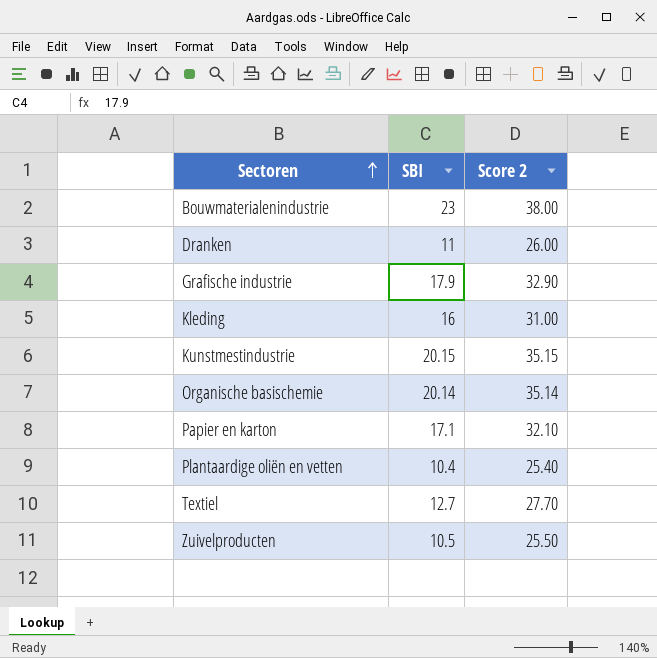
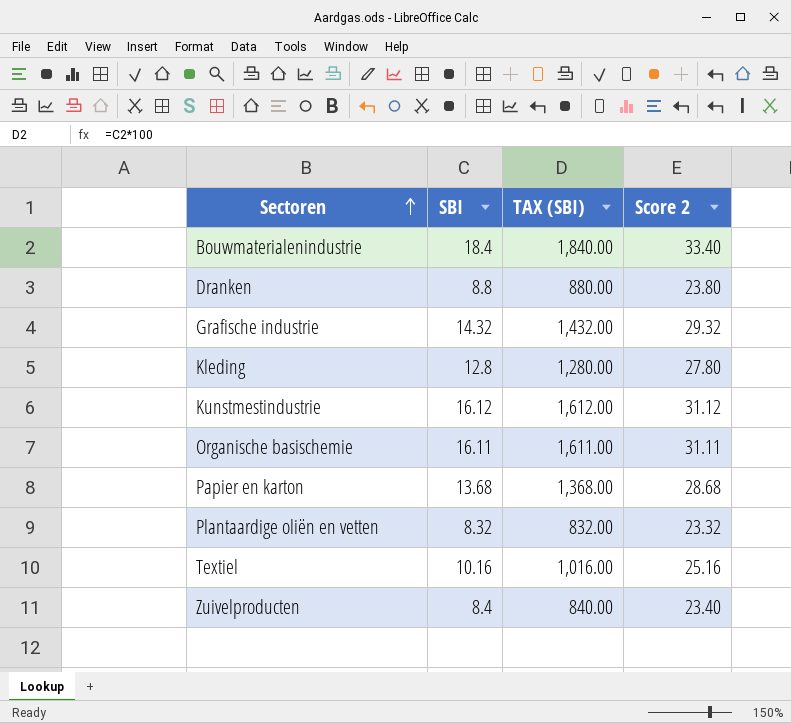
column TAX (SBI) | formula: none -> [SBI] * 100
Bouwmaterialenindustrie | SBI: 23 -> 18.4
Bouwmaterialenindustrie | Score 2: 38.00 -> 33.40
Dranken | SBI: 11 -> 8.8
Dranken | Score 2: 26.00 -> 23.80
Grafische industrie | SBI: 17.9 -> 14.32
Grafische industrie | Score 2: 32.90 -> 29.32
Kleding | SBI: 16 -> 12.8
Kleding | Score 2: 31.00 -> 27.80
Kunstmestindustrie | SBI: 20.15 -> 16.12
Kunstmestindustrie | Score 2: 35.15 -> 31.12
Organische basischemie | SBI: 20.14 -> 16.11
Organische basischemie | Score 2: 35.14 -> 31.11
Papier en karton | SBI: 17.1 -> 13.68
Papier en karton | Score 2: 32.10 -> 28.68
Plantaardige oliën en vetten | SBI: 10.4 -> 8.32
Plantaardige oliën en vetten | Score 2: 25.40 -> 23.32
Textiel | SBI: 12.7 -> 10.16
Textiel | Score 2: 27.70 -> 25.16
Zuivelproducten | SBI: 10.5 -> 8.4
Zuivelproducten | Score 2: 25.50 -> 23.40

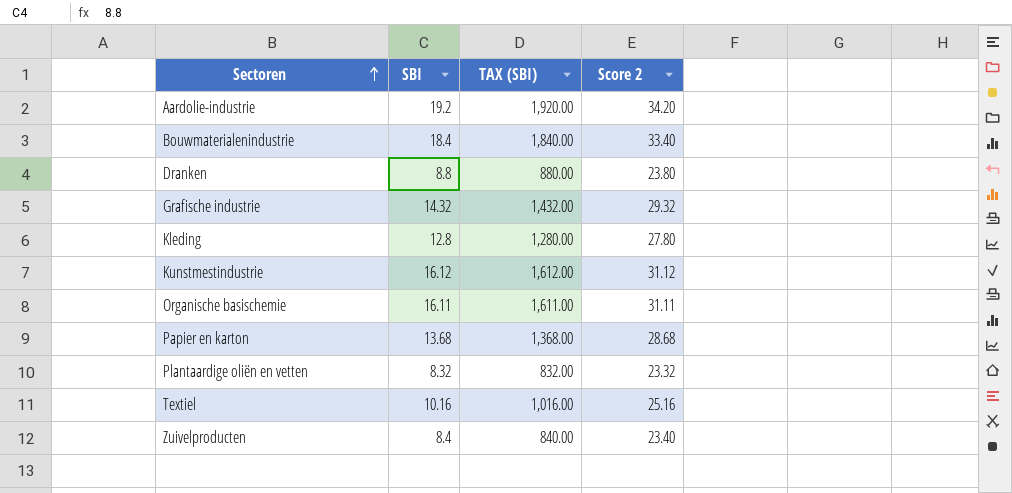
row Aardolie-industrie: none -> 19.2 | 1,920.00 | 34.20

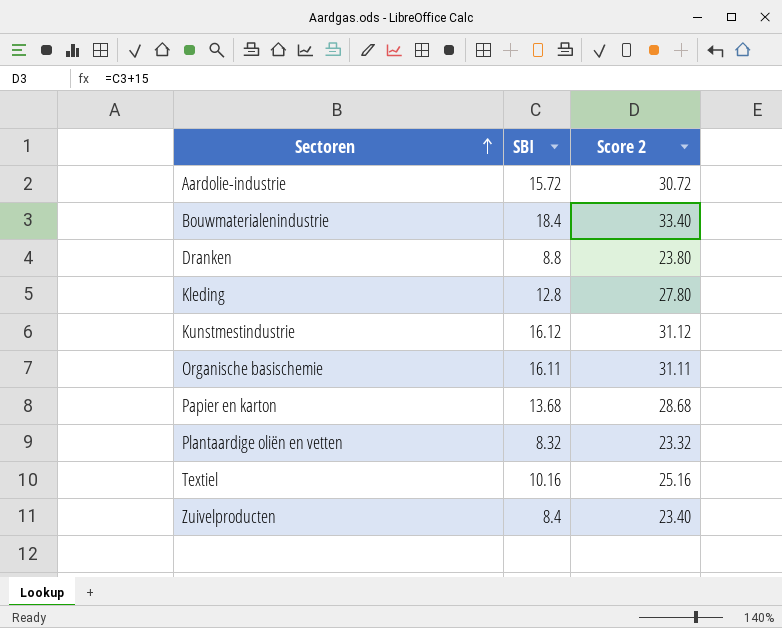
column TAX (SBI) | formula: [SBI] * 100 -> none
row Grafische industrie: 14.32 | 1,432.00 | 29.32 -> none
Aardolie-industrie | SBI: 19.2 -> 15.72
Aardolie-industrie | Score 2: 34.20 -> 30.72

